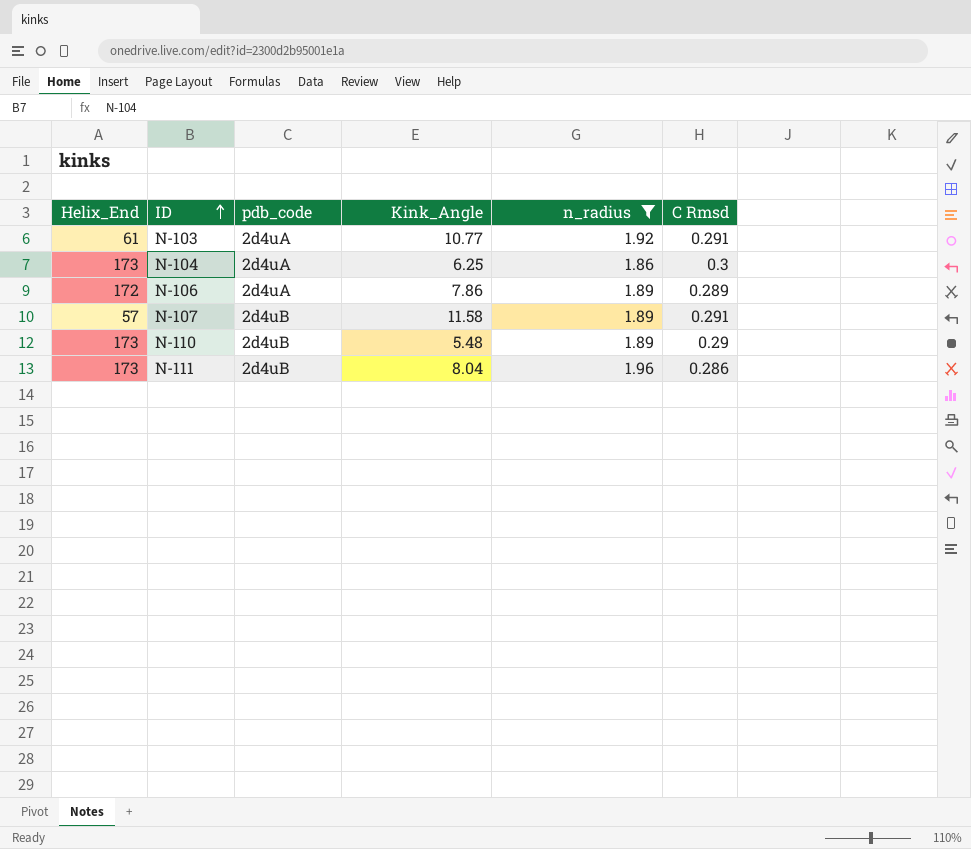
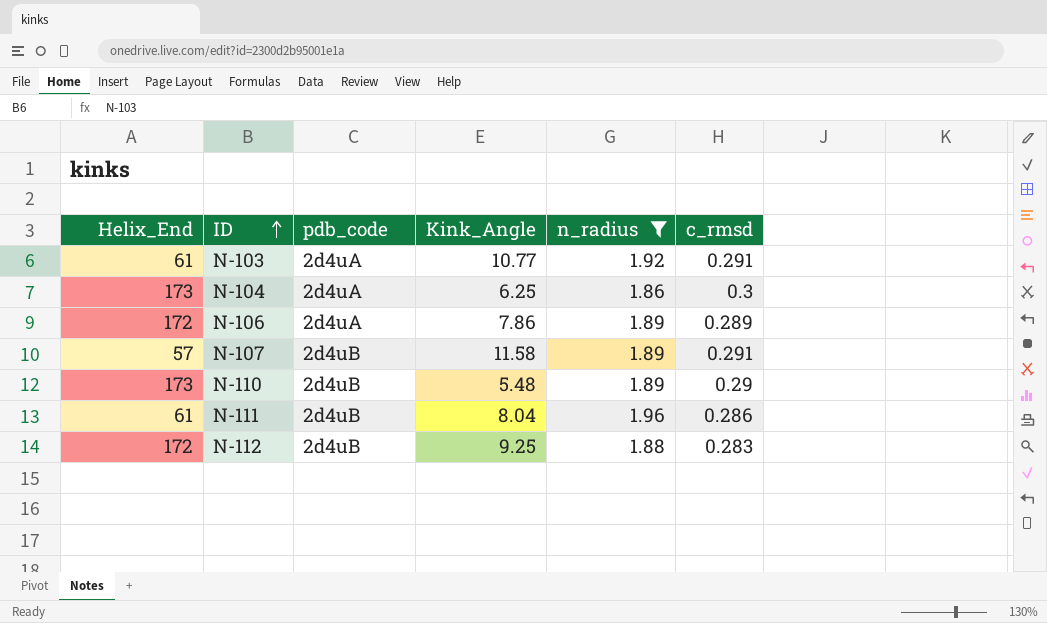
column name: C Rmsd -> c_rmsd
N-111 | Helix_End: 173 -> 61
row N-112: none -> 172 | 2d4uB | 9.25 | 1.88 | 0.283

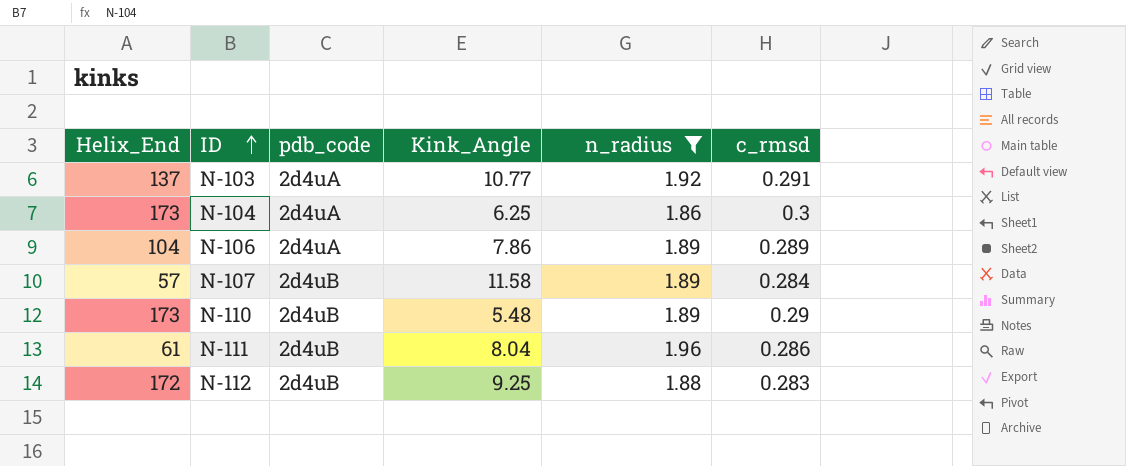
N-103 | Helix_End: 61 -> 137
N-106 | Helix_End: 172 -> 104
N-107 | c_rmsd: 0.291 -> 0.284

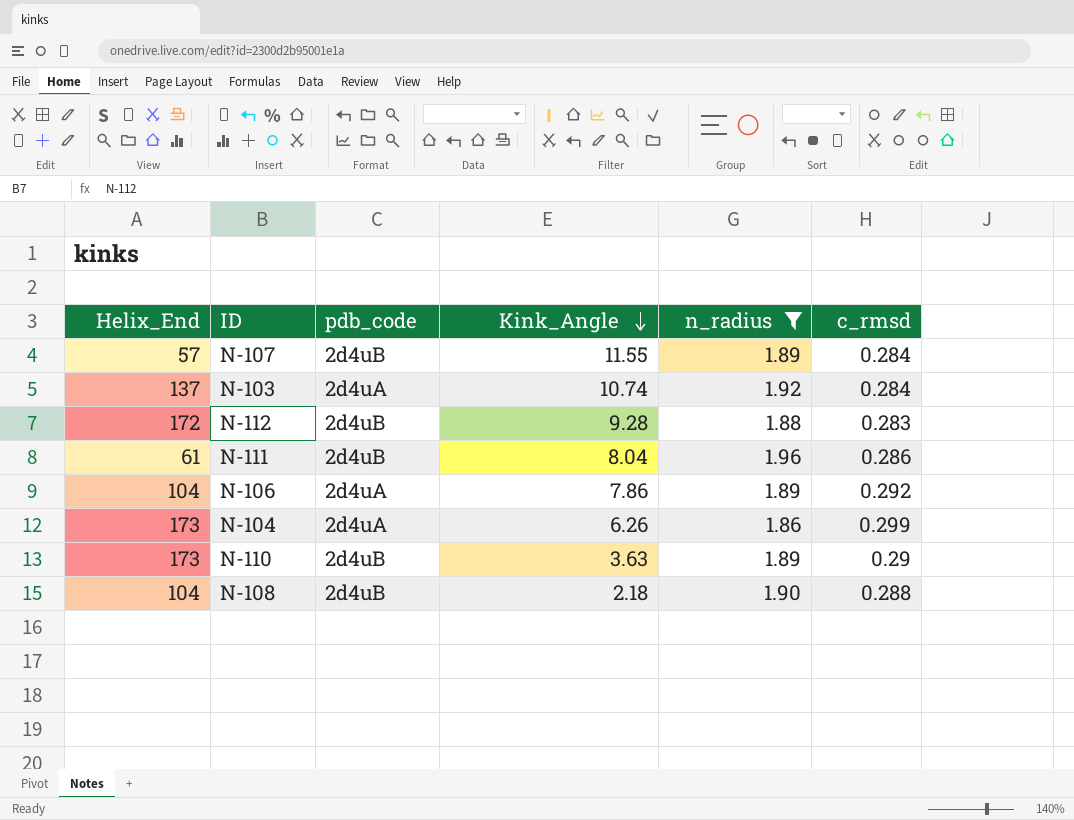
row order: ID ascending -> Kink_Angle descending
N-107 | Kink_Angle: 11.58 -> 11.55
N-103 | Kink_Angle: 10.77 -> 10.74
N-103 | c_rmsd: 0.291 -> 0.284
N-112 | Kink_Angle: 9.25 -> 9.28
N-106 | c_rmsd: 0.289 -> 0.292
N-104 | Kink_Angle: 6.25 -> 6.26
N-104 | c_rmsd: 0.3 -> 0.299
N-110 | Kink_Angle: 5.48 -> 3.63
row N-108: none -> 104 | 2d4uB | 2.18 | 1.90 | 0.288

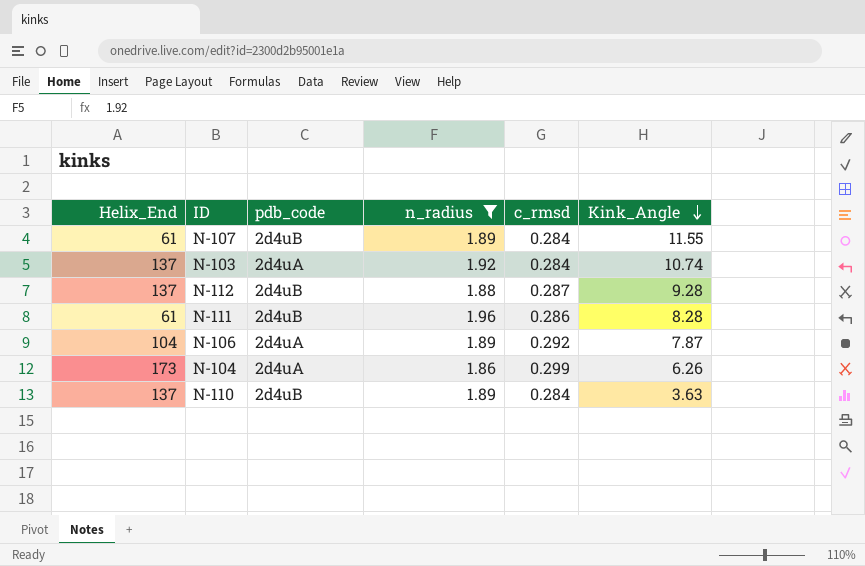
column Kink_Angle | position: 4 -> 6
row N-108: 104 | 2d4uB | 2.18 | 1.90 | 0.288 -> none
N-107 | Helix_End: 57 -> 61
N-112 | Helix_End: 172 -> 137
N-112 | c_rmsd: 0.283 -> 0.287
N-111 | Kink_Angle: 8.04 -> 8.28
N-106 | Kink_Angle: 7.86 -> 7.87
N-110 | Helix_End: 173 -> 137
N-110 | c_rmsd: 0.29 -> 0.284

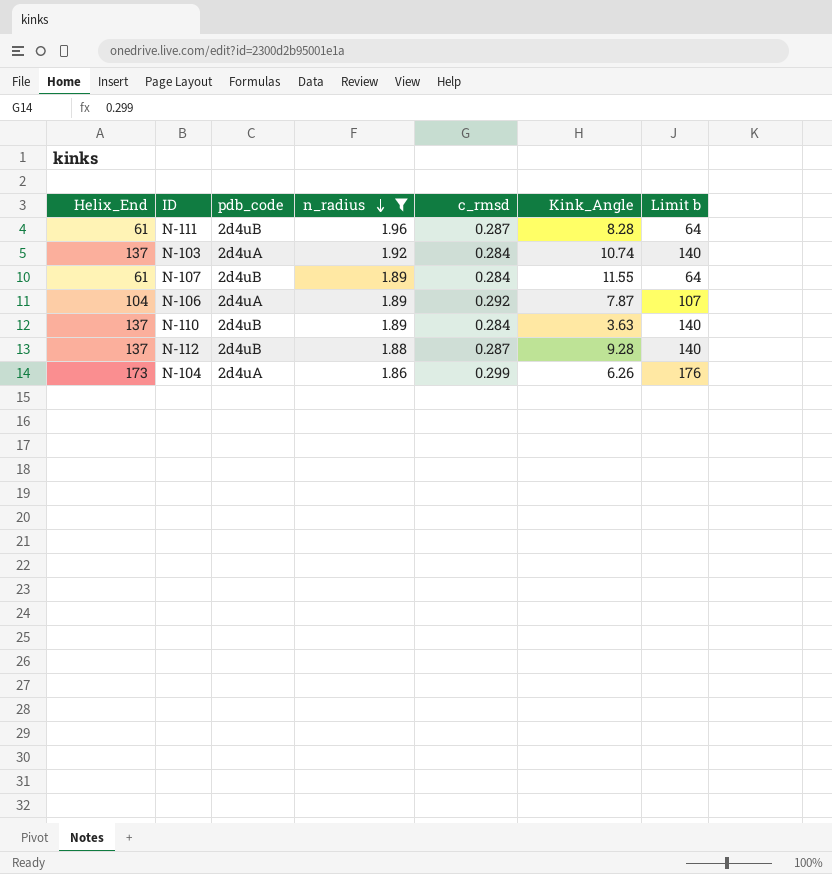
row order: Kink_Angle descending -> n_radius descending
column Limit b | formula: none -> [Helix_End] + 3
N-111 | c_rmsd: 0.286 -> 0.287

